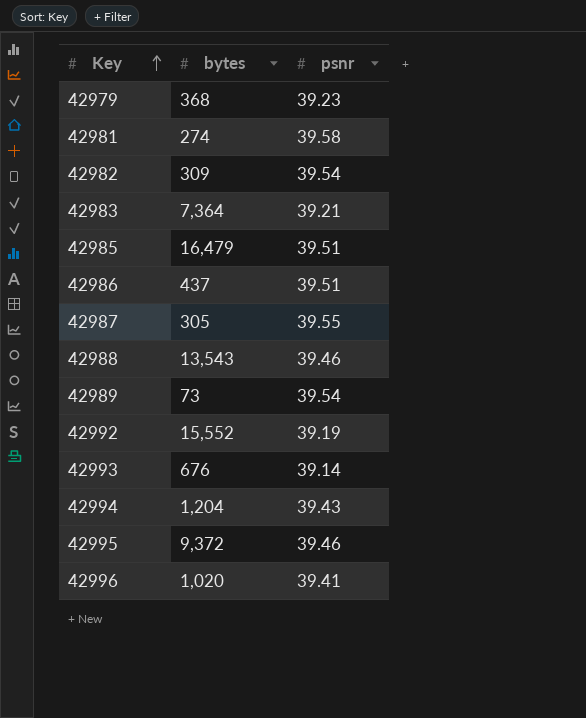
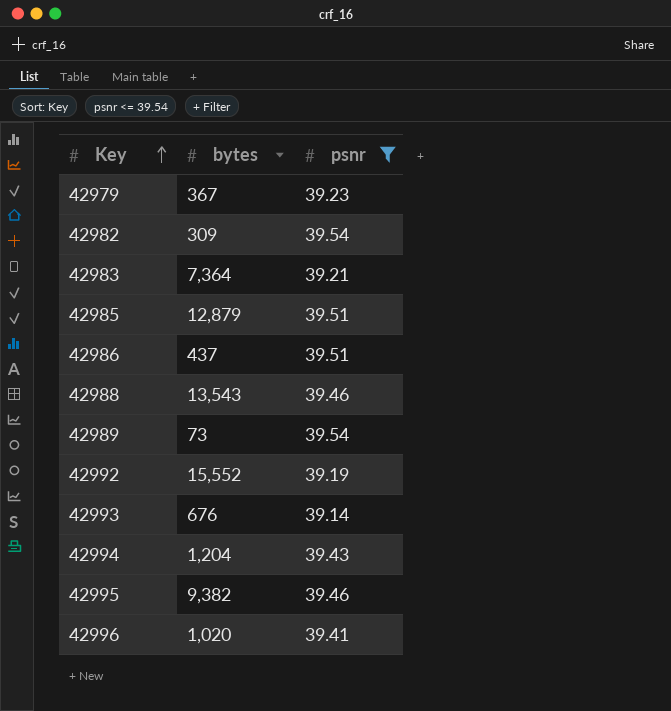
filter: none -> psnr <= 39.54
42979 | bytes: 368 -> 367
42985 | bytes: 16,479 -> 12,879
42995 | bytes: 9,372 -> 9,382

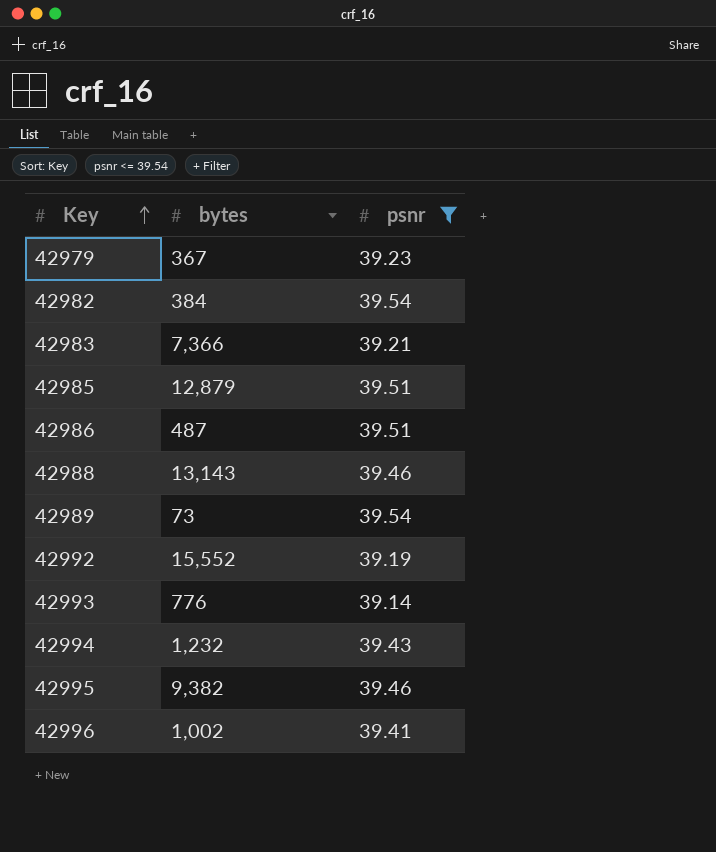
42982 | bytes: 309 -> 384
42983 | bytes: 7,364 -> 7,366
42986 | bytes: 437 -> 487
42988 | bytes: 13,543 -> 13,143
42993 | bytes: 676 -> 776
42994 | bytes: 1,204 -> 1,232
42996 | bytes: 1,020 -> 1,002

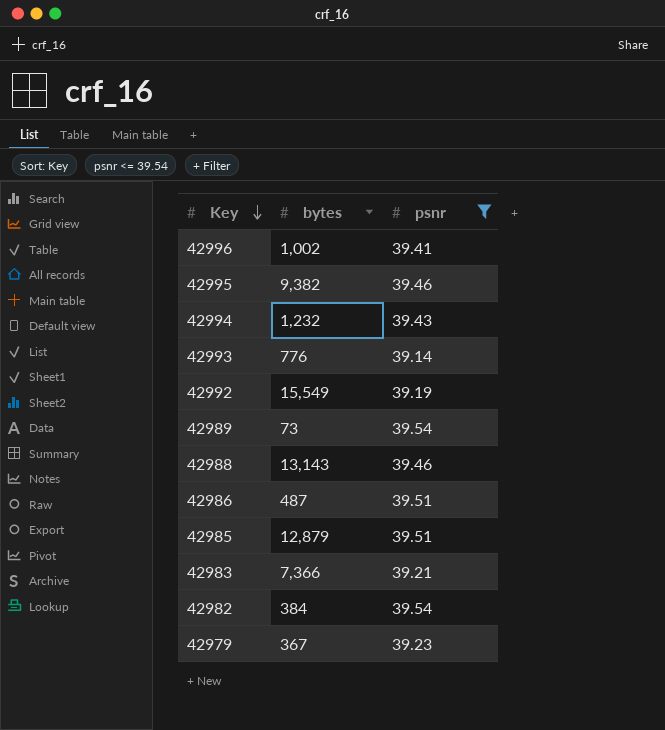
row order: Key ascending -> Key descending
42992 | bytes: 15,552 -> 15,549

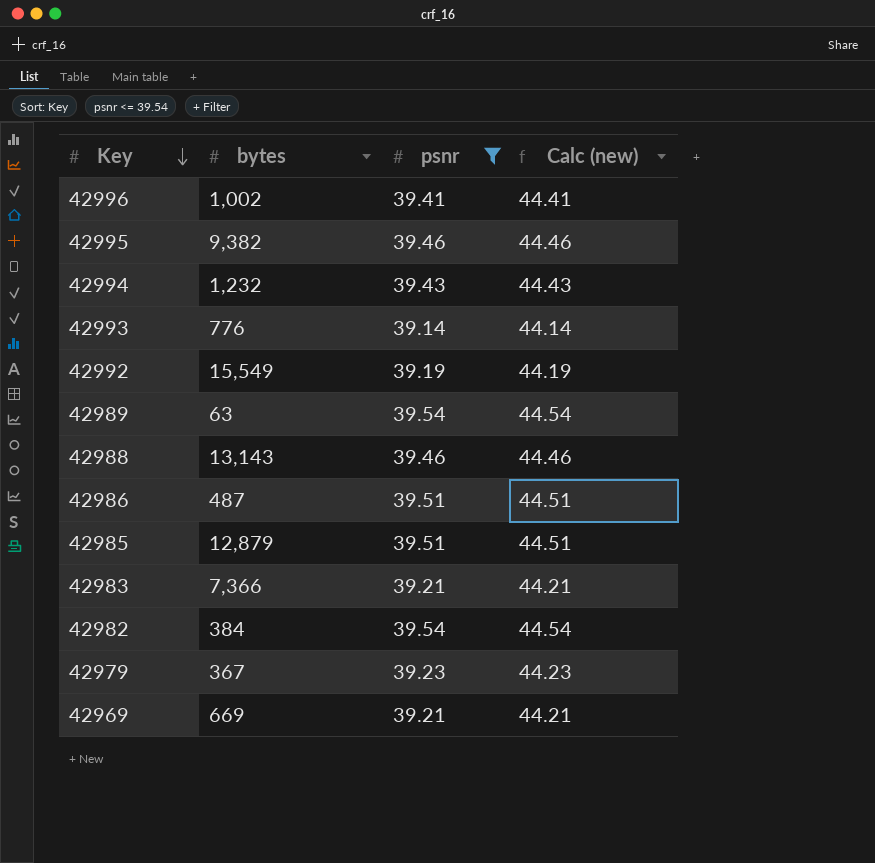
column Calc (new) | formula: none -> [psnr] + 5
42989 | bytes: 73 -> 63
row 42969: none -> 669 | 39.21 | 44.21

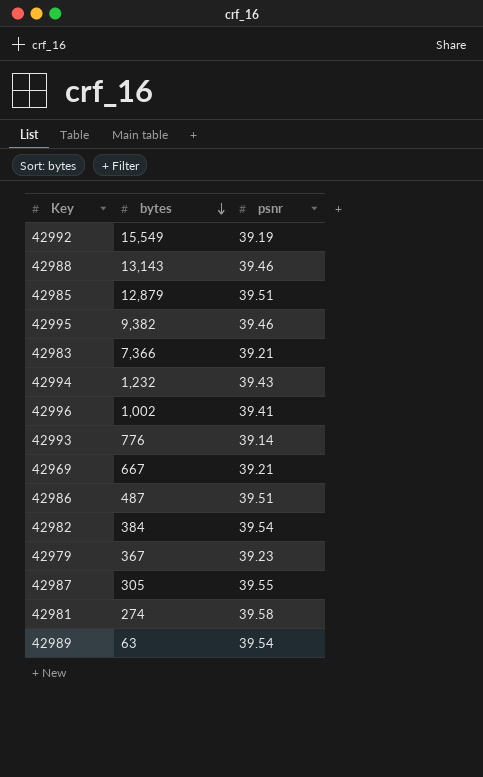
filter: psnr <= 39.54 -> none
row order: Key descending -> bytes descending
column Calc (new) | formula: [psnr] + 5 -> none
42969 | bytes: 669 -> 667

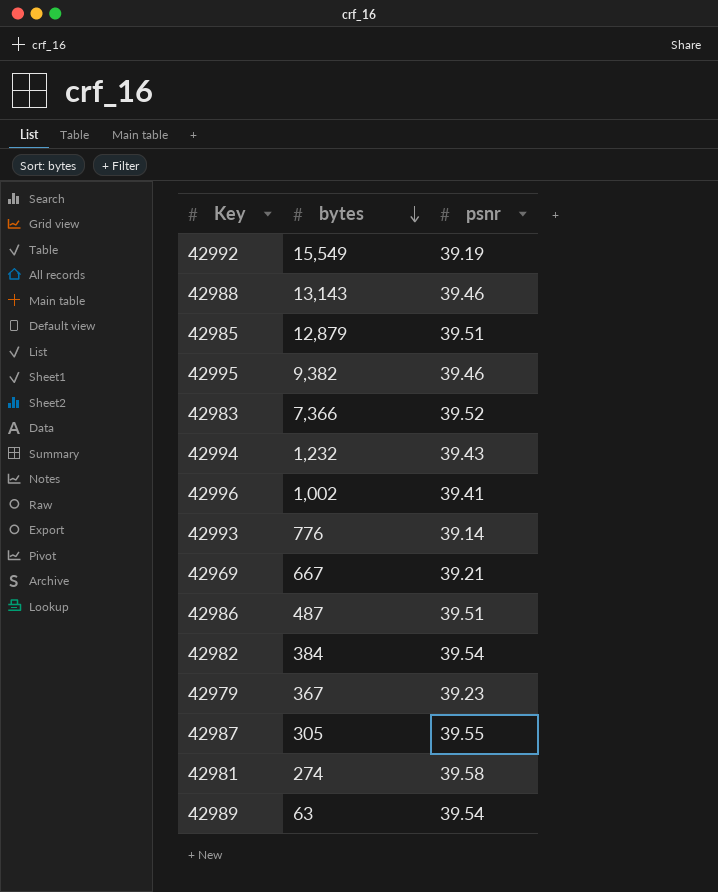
42983 | psnr: 39.21 -> 39.52

